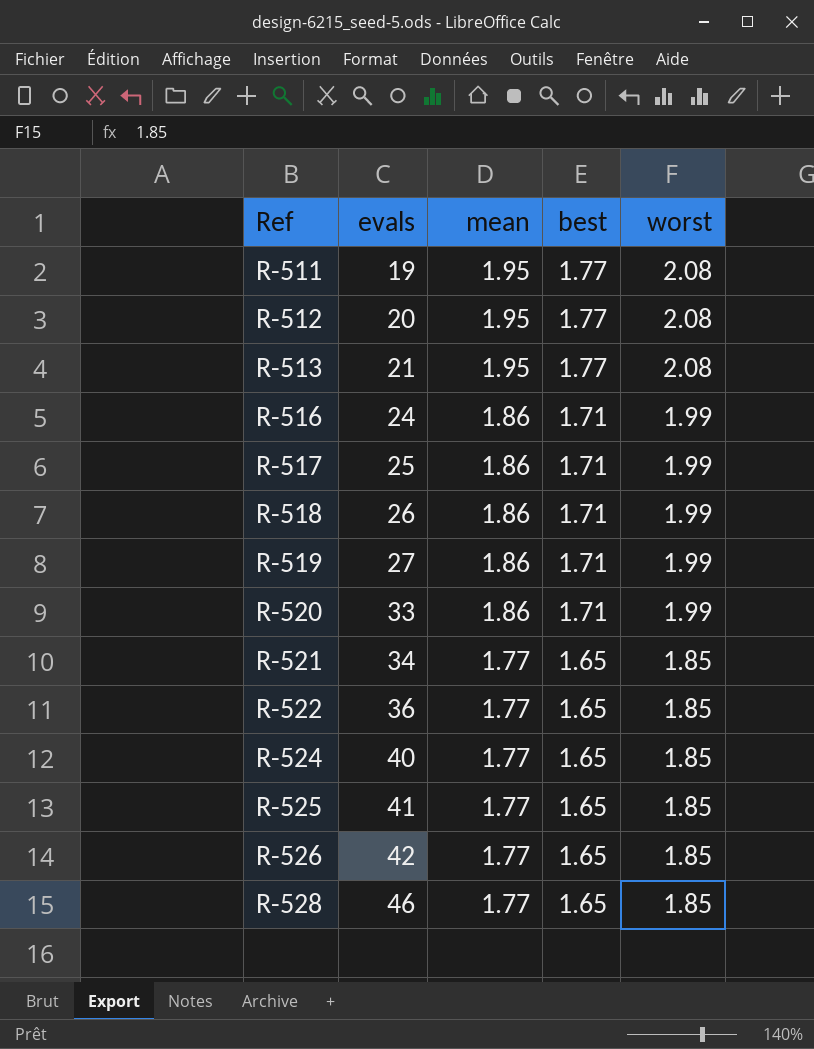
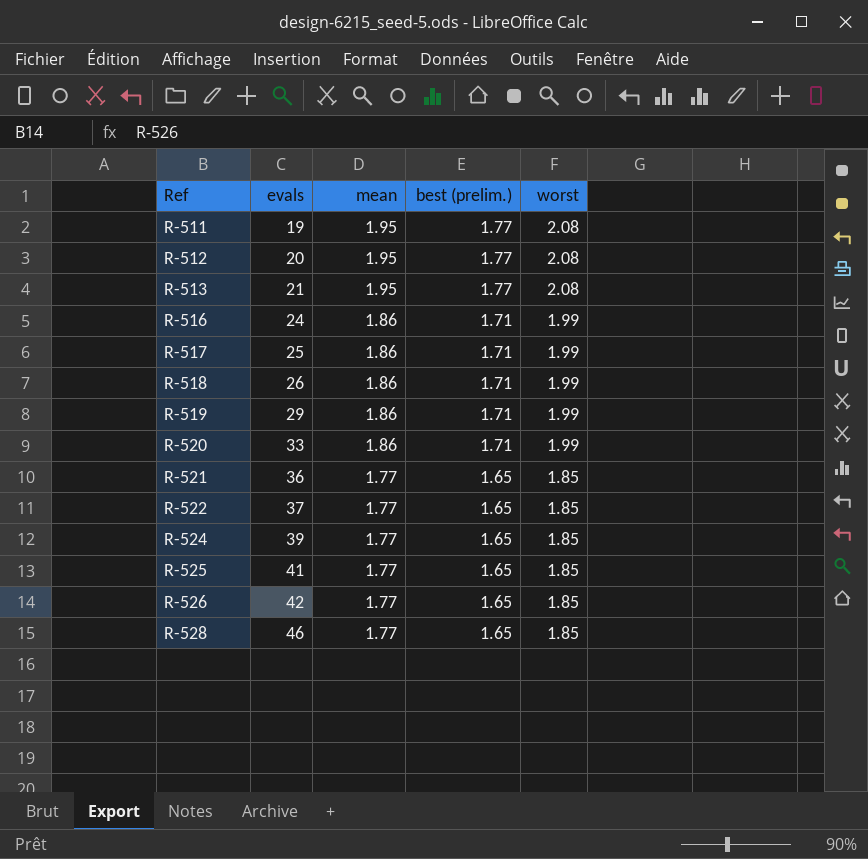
column name: best -> best (prelim.)
R-519 | evals: 27 -> 29
R-521 | evals: 34 -> 36
R-522 | evals: 36 -> 37
R-524 | evals: 40 -> 39

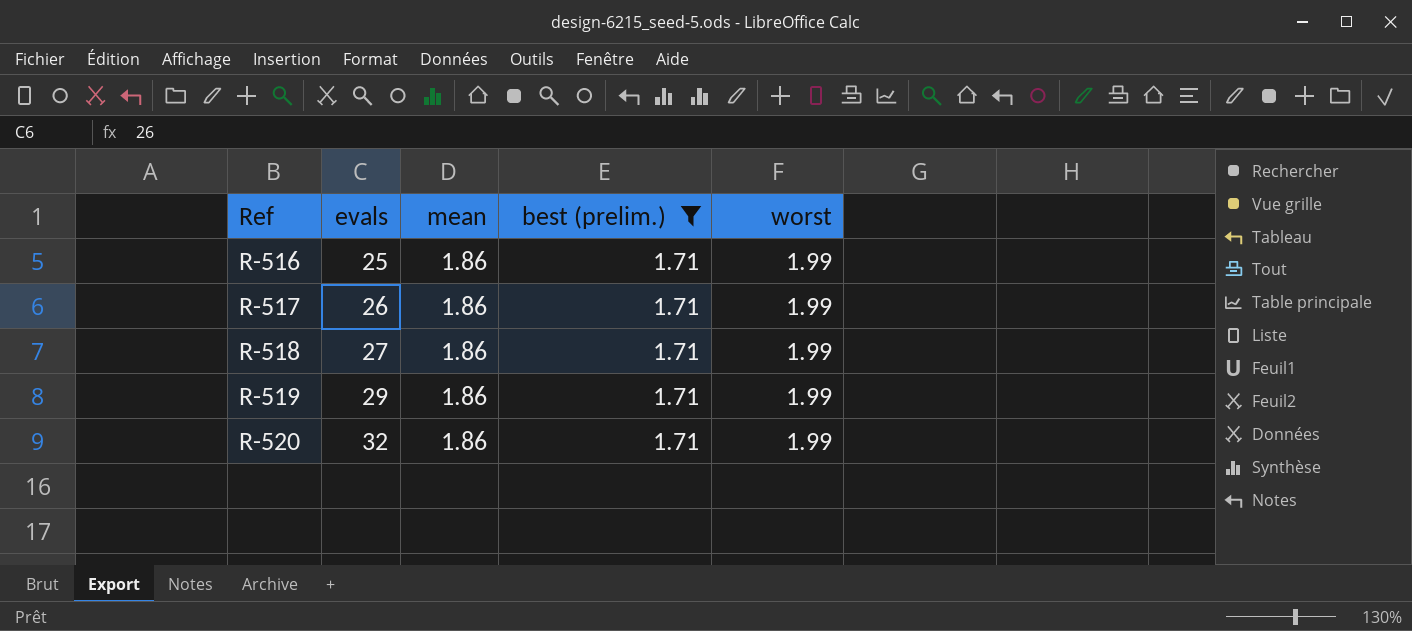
filter: none -> best (prelim.) = 1.71
R-516 | evals: 24 -> 25
R-517 | evals: 25 -> 26
R-518 | evals: 26 -> 27
R-520 | evals: 33 -> 32

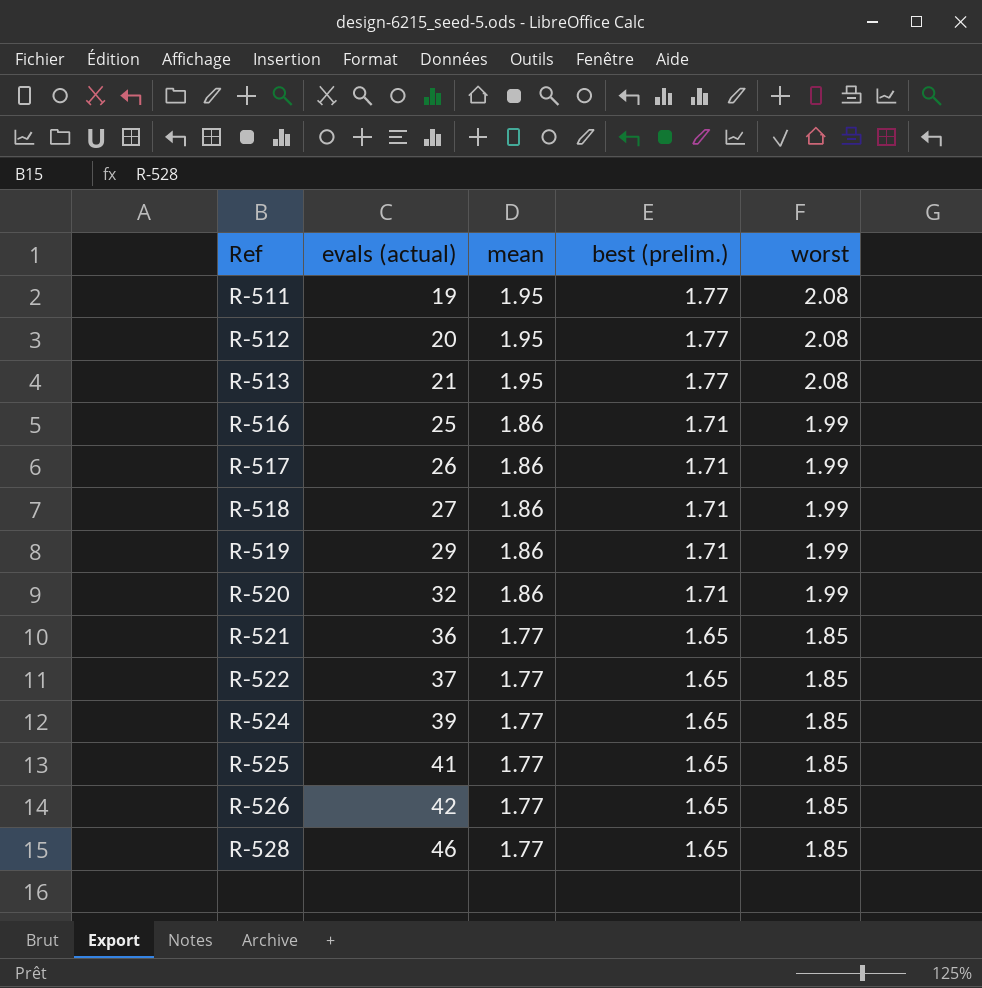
filter: best (prelim.) = 1.71 -> none
column name: evals -> evals (actual)

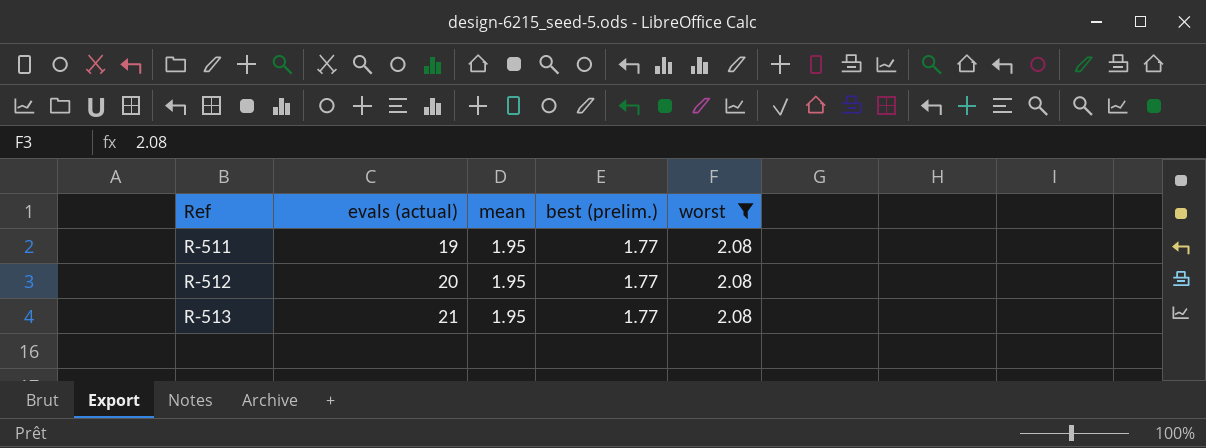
filter: none -> worst = 2.08

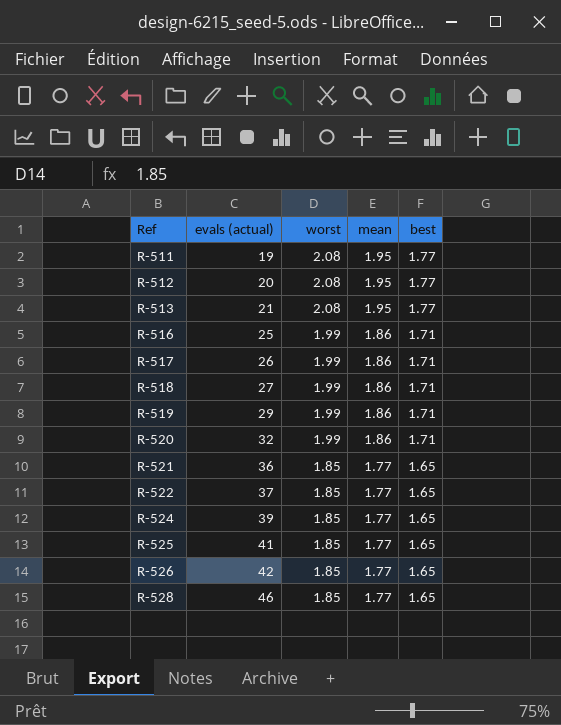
filter: worst = 2.08 -> none
column worst | position: 5 -> 3
column name: best (prelim.) -> best

